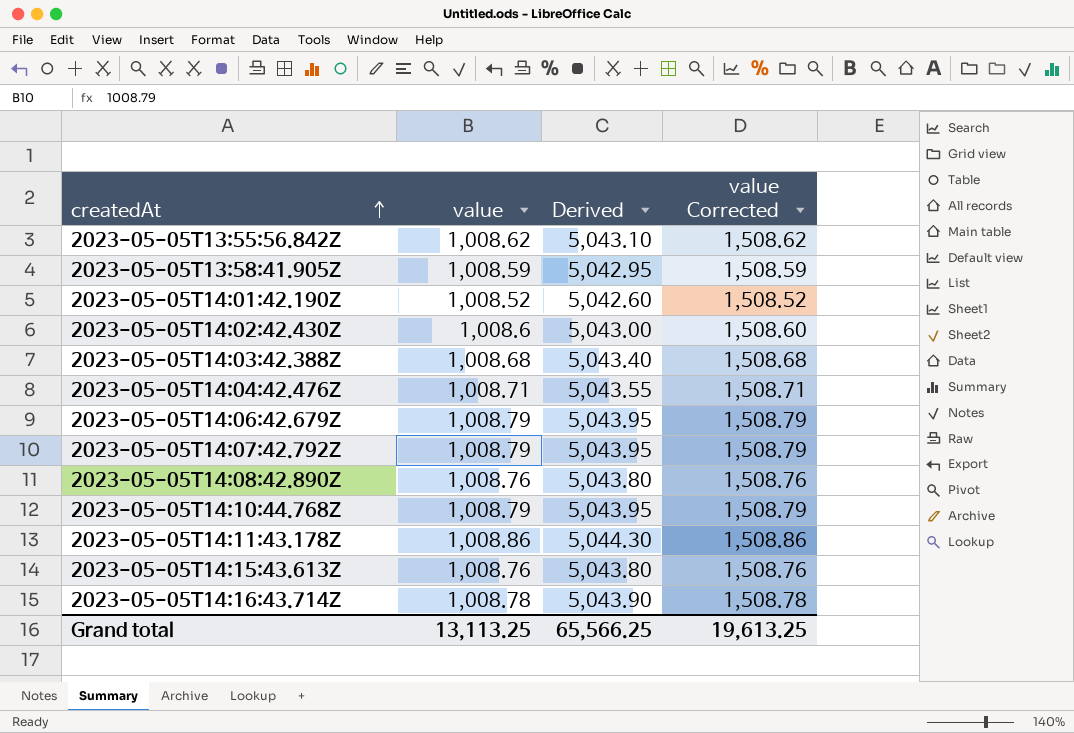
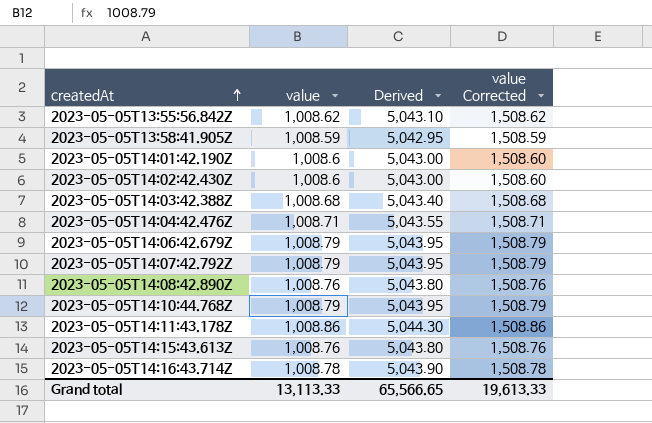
2023-05-05T14:01:42.190Z | value: 1,008.52 -> 1,008.6
2023-05-05T14:01:42.190Z | Derived: 5,042.60 -> 5,043.00
2023-05-05T14:01:42.190Z | value Corrected: 1,508.52 -> 1,508.60
Grand total | value: 13,113.25 -> 13,113.33
Grand total | Derived: 65,566.25 -> 65,566.65
Grand total | value Corrected: 19,613.25 -> 19,613.33

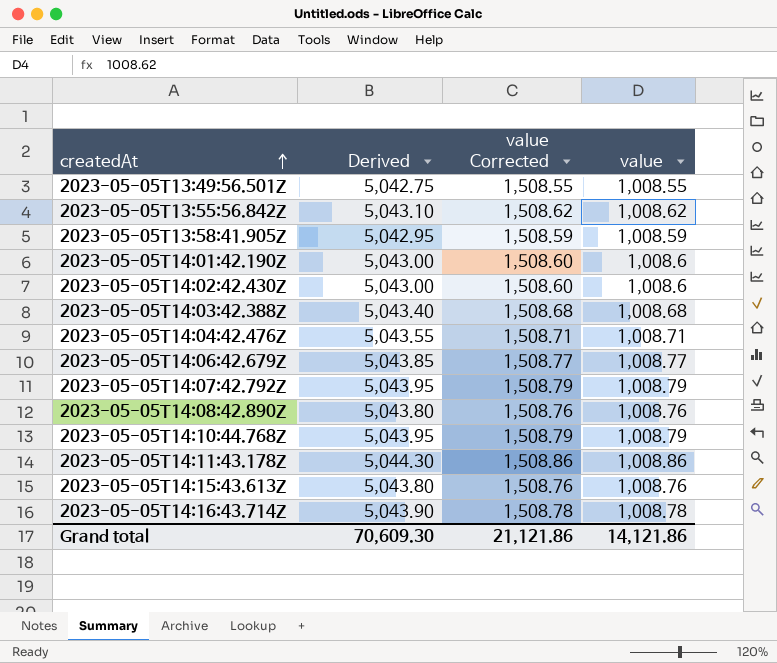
column value | position: 2 -> 4
row 2023-05-05T13:49:56.501Z: none -> 5,042.75 | 1,508.55 | 1,008.55
2023-05-05T14:06:42.679Z | Derived: 5,043.95 -> 5,043.85
2023-05-05T14:06:42.679Z | value Corrected: 1,508.79 -> 1,508.77
2023-05-05T14:06:42.679Z | value: 1,008.79 -> 1,008.77
Grand total | Derived: 65,566.65 -> 70,609.30
Grand total | value Corrected: 19,613.33 -> 21,121.86
Grand total | value: 13,113.33 -> 14,121.86

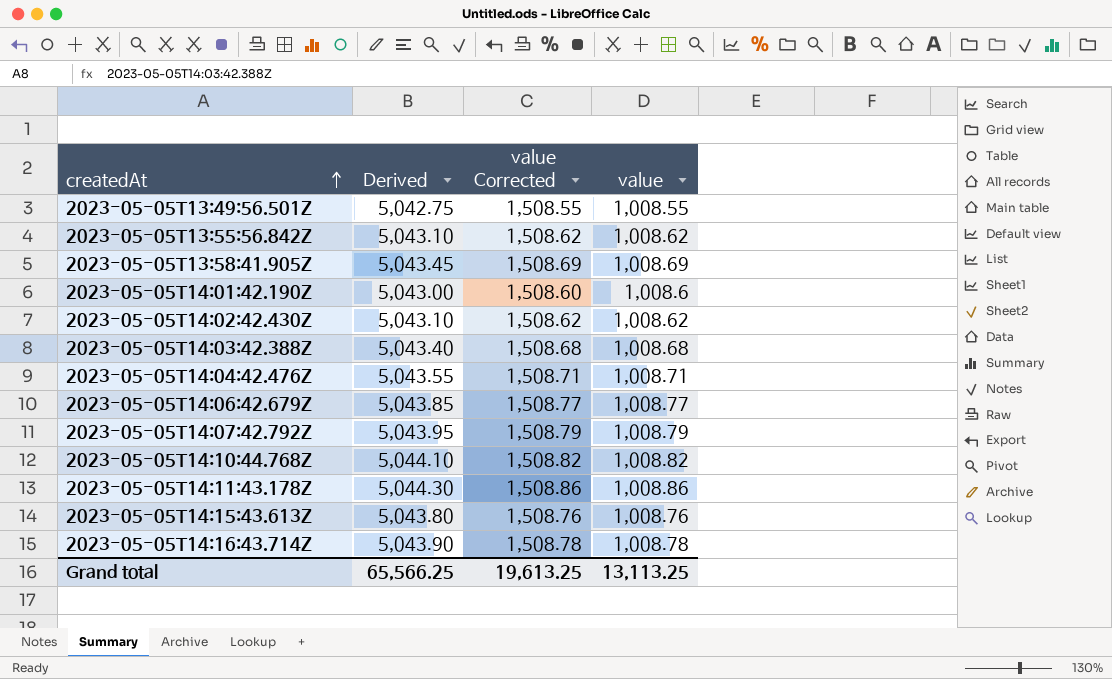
row 2023-05-05T14:08:42.890Z: 5,043.80 | 1,508.76 | 1,008.76 -> none
2023-05-05T13:58:41.905Z | Derived: 5,042.95 -> 5,043.45
2023-05-05T13:58:41.905Z | value Corrected: 1,508.59 -> 1,508.69
2023-05-05T13:58:41.905Z | value: 1,008.59 -> 1,008.69
2023-05-05T14:02:42.430Z | Derived: 5,043.00 -> 5,043.10
2023-05-05T14:02:42.430Z | value Corrected: 1,508.60 -> 1,508.62
2023-05-05T14:02:42.430Z | value: 1,008.6 -> 1,008.62
2023-05-05T14:10:44.768Z | Derived: 5,043.95 -> 5,044.10
2023-05-05T14:10:44.768Z | value Corrected: 1,508.79 -> 1,508.82
2023-05-05T14:10:44.768Z | value: 1,008.79 -> 1,008.82
Grand total | Derived: 70,609.30 -> 65,566.25
Grand total | value Corrected: 21,121.86 -> 19,613.25
Grand total | value: 14,121.86 -> 13,113.25

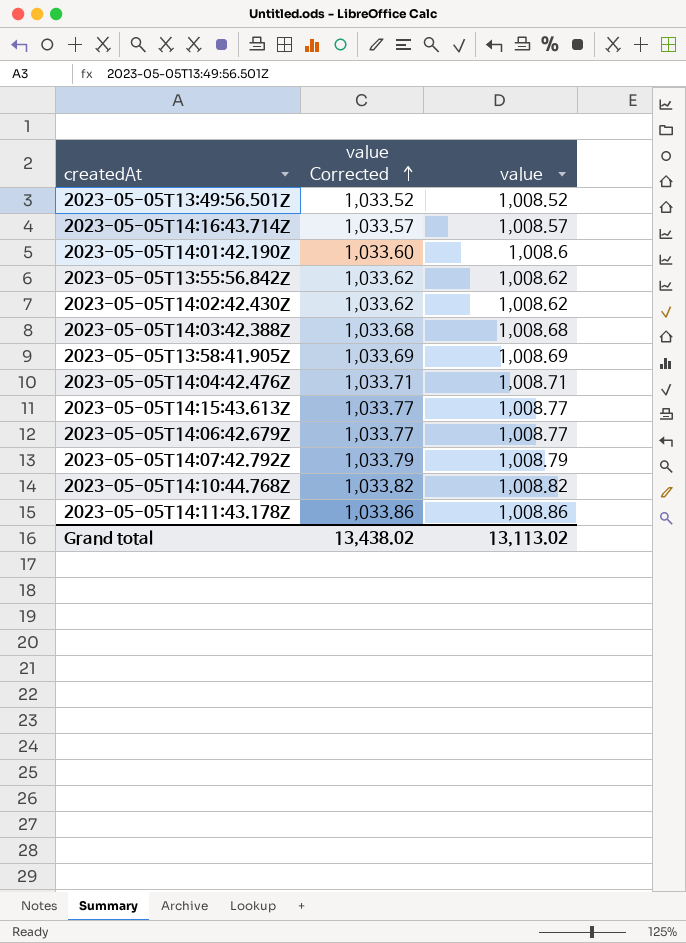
row order: createdAt ascending -> value Corrected ascending
column Derived | formula: [value] * 5 -> none
column value Corrected | formula: [value] + 500 -> [value] + 25
2023-05-05T13:49:56.501Z | value: 1,008.55 -> 1,008.52
2023-05-05T14:16:43.714Z | value: 1,008.78 -> 1,008.57
2023-05-05T14:15:43.613Z | value: 1,008.76 -> 1,008.77
Grand total | value Corrected: 19,613.25 -> 13,438.02
Grand total | value: 13,113.25 -> 13,113.02

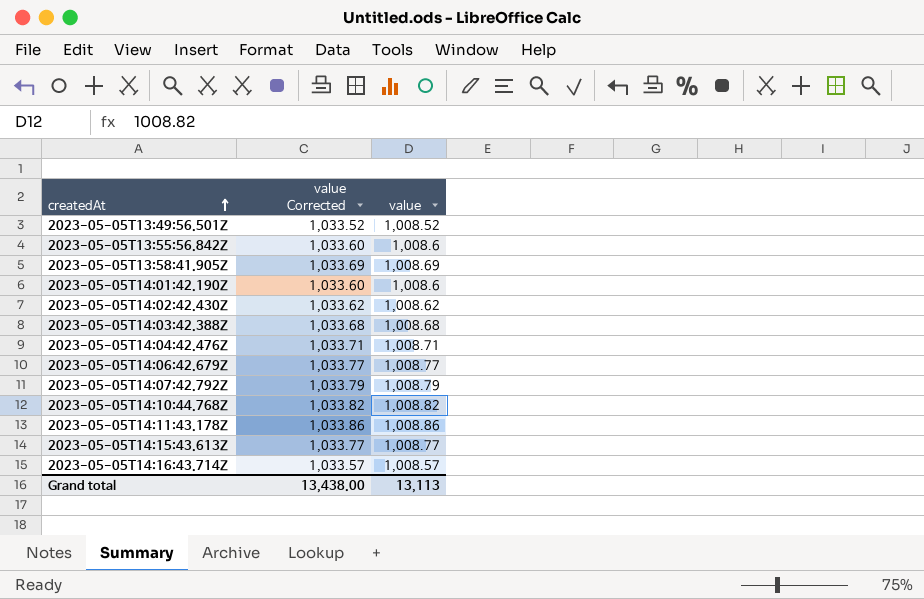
row order: value Corrected ascending -> createdAt ascending
2023-05-05T13:55:56.842Z | value Corrected: 1,033.62 -> 1,033.60
2023-05-05T13:55:56.842Z | value: 1,008.62 -> 1,008.6
Grand total | value Corrected: 13,438.02 -> 13,438.00
Grand total | value: 13,113.02 -> 13,113

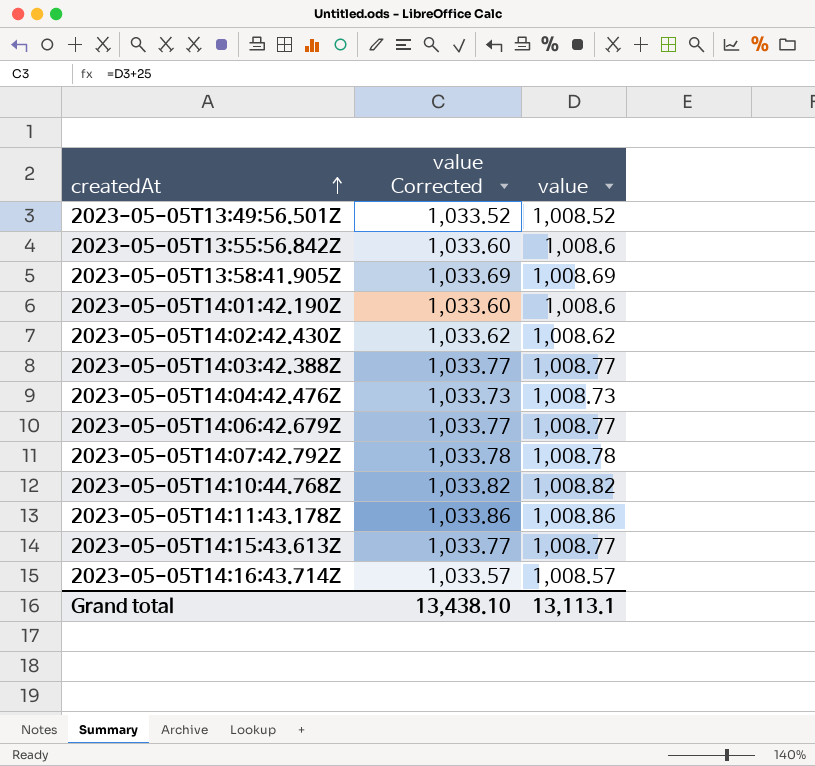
2023-05-05T14:03:42.388Z | value Corrected: 1,033.68 -> 1,033.77
2023-05-05T14:03:42.388Z | value: 1,008.68 -> 1,008.77
2023-05-05T14:04:42.476Z | value Corrected: 1,033.71 -> 1,033.73
2023-05-05T14:04:42.476Z | value: 1,008.71 -> 1,008.73
2023-05-05T14:07:42.792Z | value Corrected: 1,033.79 -> 1,033.78
2023-05-05T14:07:42.792Z | value: 1,008.79 -> 1,008.78
Grand total | value Corrected: 13,438.00 -> 13,438.10
Grand total | value: 13,113 -> 13,113.1

